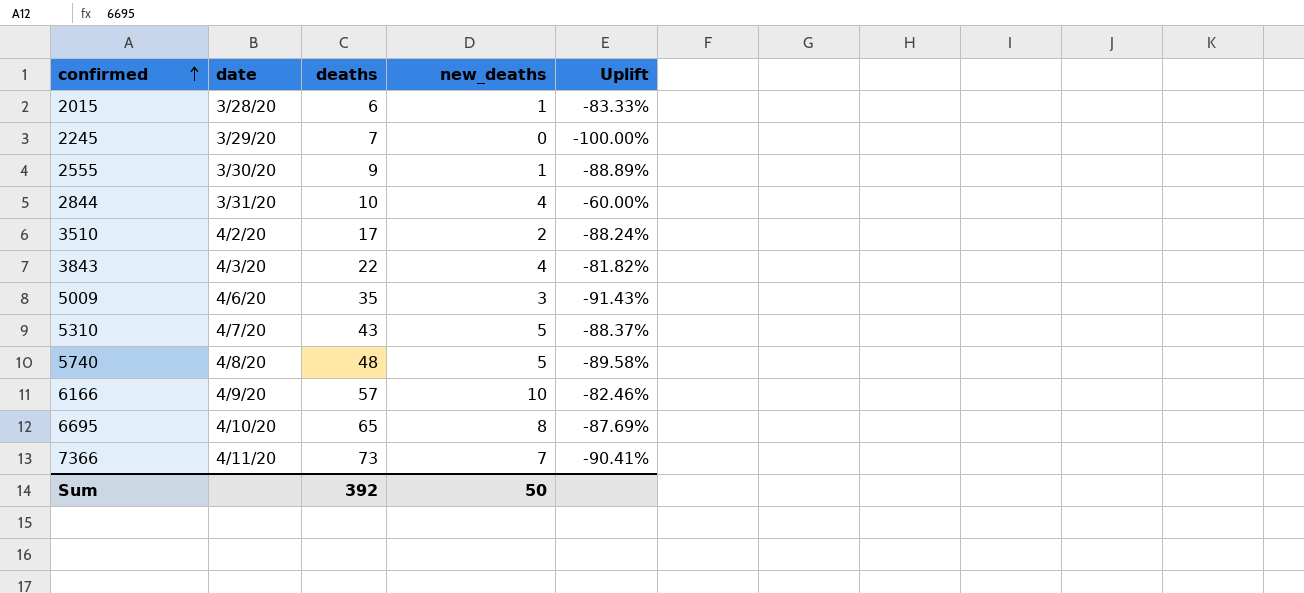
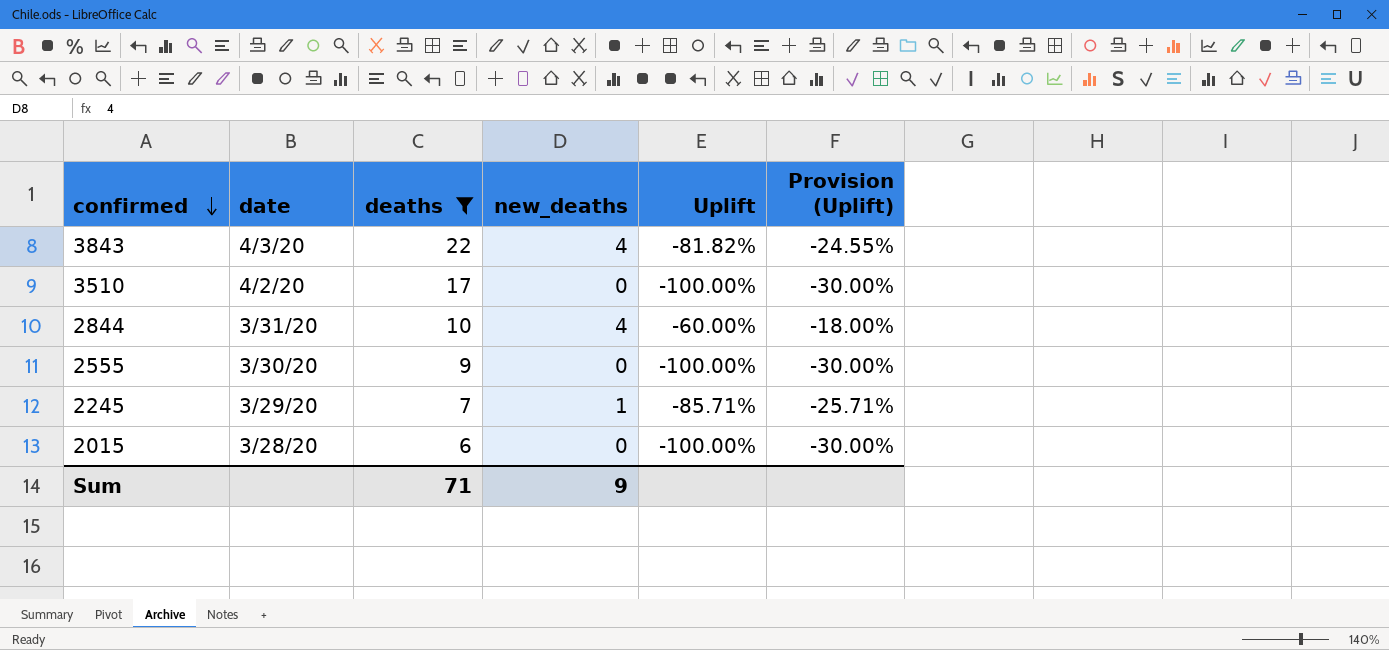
filter: none -> deaths <= 22
row order: confirmed ascending -> confirmed descending
column Provision (Uplift) | formula: none -> [Uplift] * 0.3
3510 | new_deaths: 2 -> 0
3510 | Uplift: -88.24% -> -100.00%
2555 | new_deaths: 1 -> 0
2555 | Uplift: -88.89% -> -100.00%
2245 | new_deaths: 0 -> 1
2245 | Uplift: -100.00% -> -85.71%
2015 | new_deaths: 1 -> 0
2015 | Uplift: -83.33% -> -100.00%
Sum | deaths: 392 -> 71
Sum | new_deaths: 50 -> 9

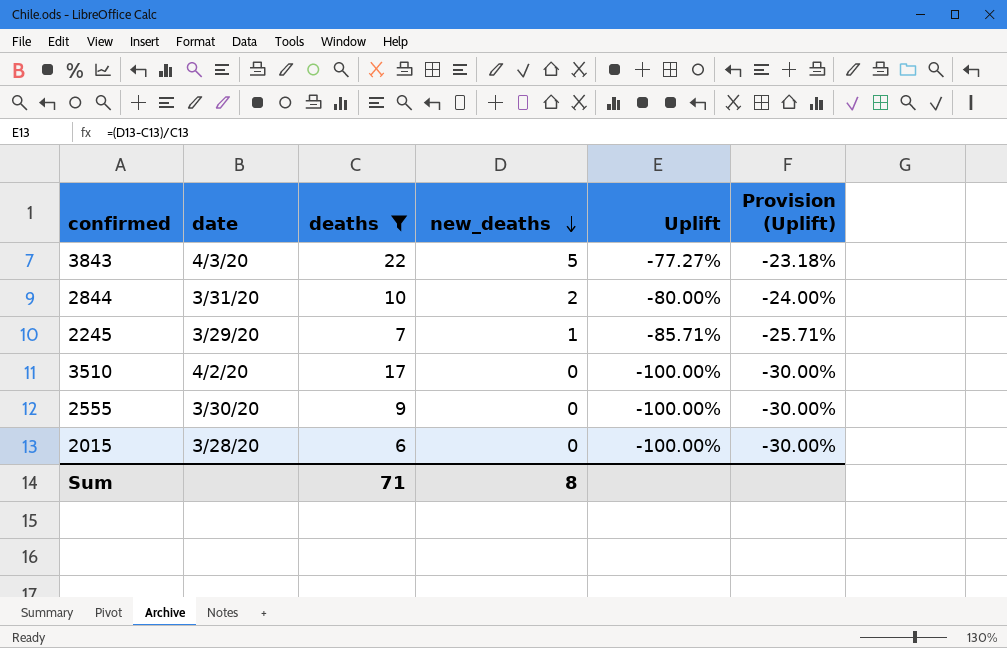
row order: confirmed descending -> new_deaths descending
3843 | new_deaths: 4 -> 5
3843 | Uplift: -81.82% -> -77.27%
3843 | Provision (Uplift): -24.55% -> -23.18%
2844 | new_deaths: 4 -> 2
2844 | Uplift: -60.00% -> -80.00%
2844 | Provision (Uplift): -18.00% -> -24.00%
Sum | new_deaths: 9 -> 8

